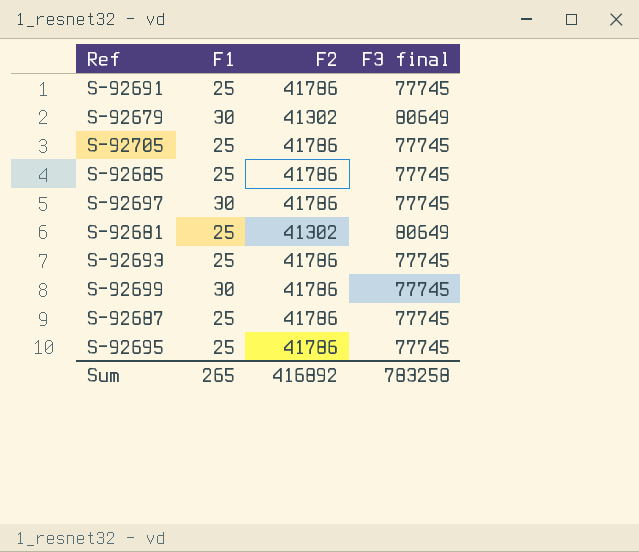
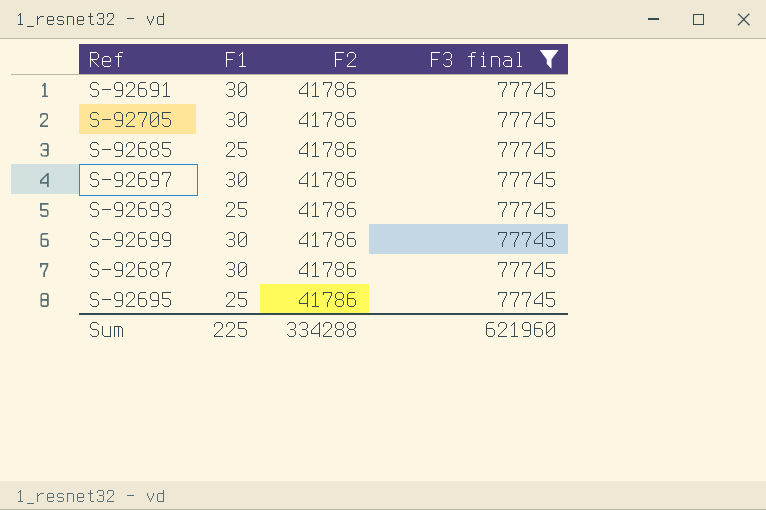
filter: none -> F3 final = 77745
S-92691 | F1: 25 -> 30
S-92705 | F1: 25 -> 30
S-92687 | F1: 25 -> 30
Sum | F1: 265 -> 225
Sum | F2: 416892 -> 334288
Sum | F3 final: 783258 -> 621960

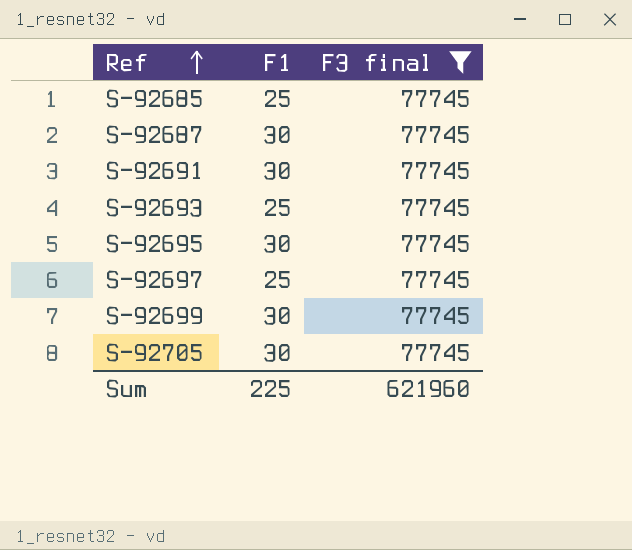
row order: none -> Ref ascending
column F2 | position: 3 -> none
S-92695 | F1: 25 -> 30
S-92697 | F1: 30 -> 25

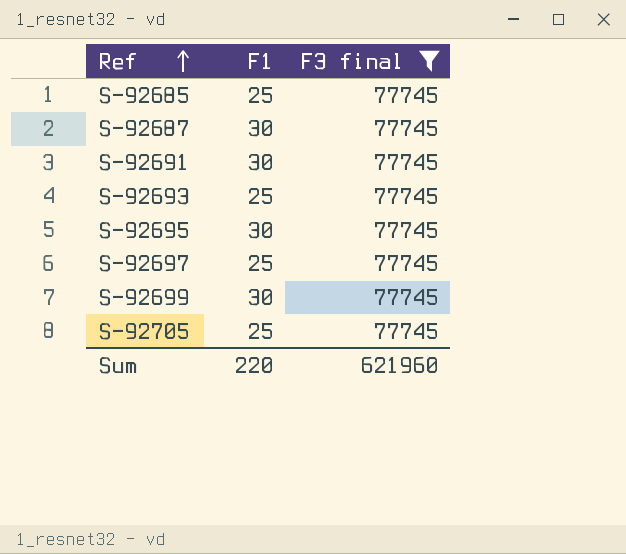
S-92705 | F1: 30 -> 25
Sum | F1: 225 -> 220

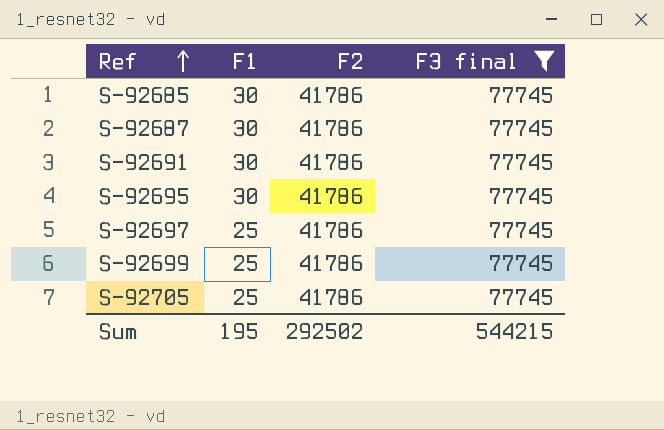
column F2 | position: none -> 3
row S-92693: 25 | 77745 -> none
S-92685 | F1: 25 -> 30
S-92699 | F1: 30 -> 25
Sum | F1: 220 -> 195
Sum | F3 final: 621960 -> 544215

